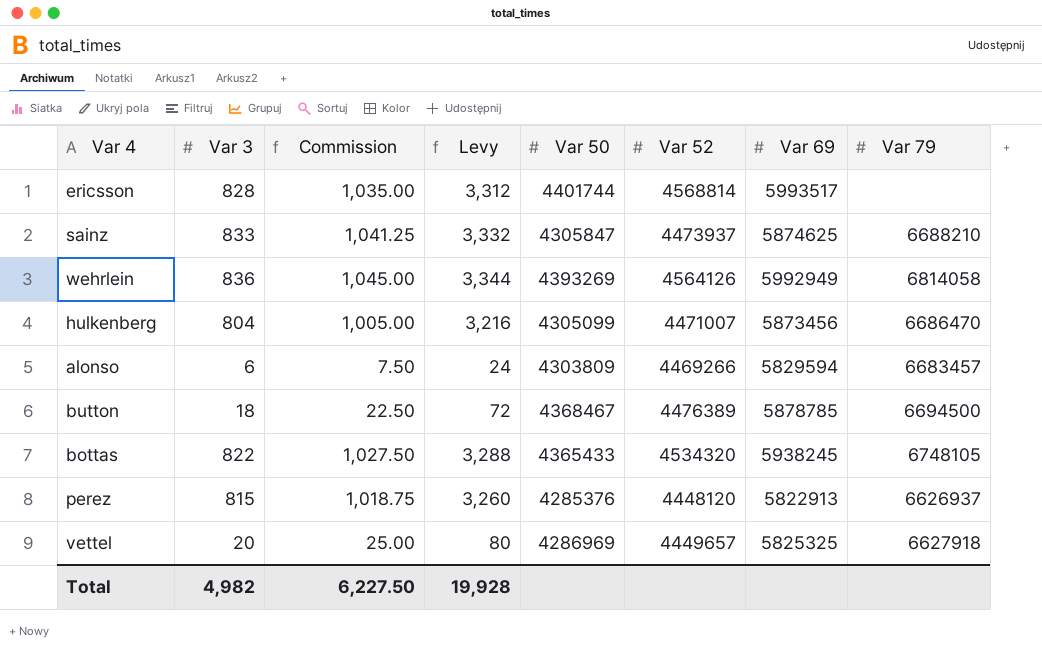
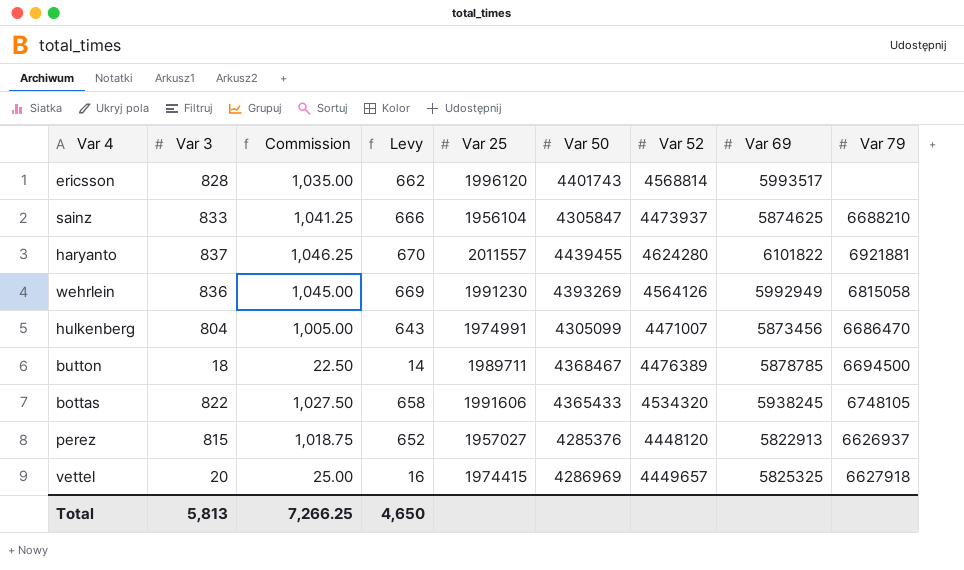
column Levy | formula: [Var 3] * 4 -> [Var 3] * 0.8
column Var 25 | position: none -> 5
row alonso: 6 | 7.50 | 24 | 4303809 | 4469266 | 5829594 | 6683457 -> none
ericsson | Var 50: 4401744 -> 4401743
row haryanto: none -> 837 | 1,046.25 | 670 | 2011557 | 4439455 | 4624280 | 6101822 | 6921881
wehrlein | Var 79: 6814058 -> 6815058
Total | Var 3: 4,982 -> 5,813
Total | Commission: 6,227.50 -> 7,266.25
Total | Levy: 19,928 -> 4,650

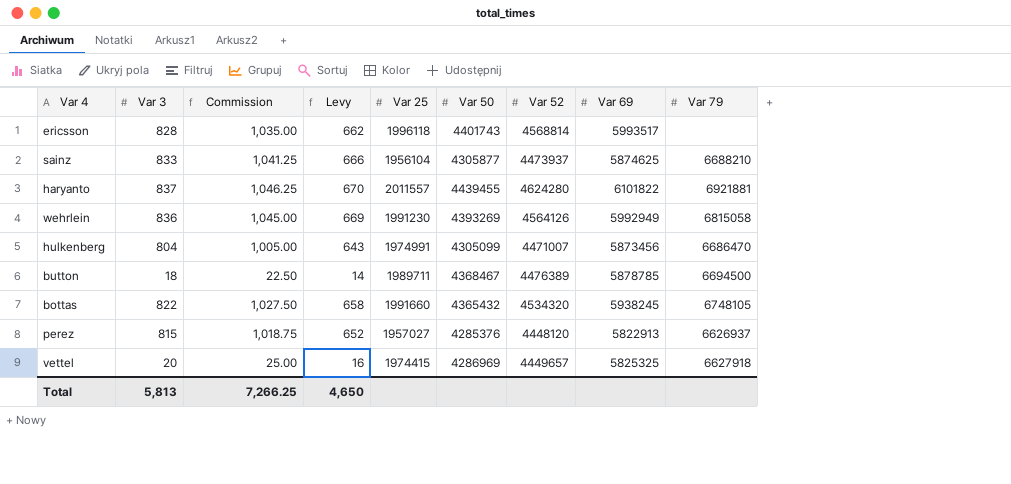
ericsson | Var 25: 1996120 -> 1996118
sainz | Var 50: 4305847 -> 4305877
bottas | Var 25: 1991606 -> 1991660
bottas | Var 50: 4365433 -> 4365432

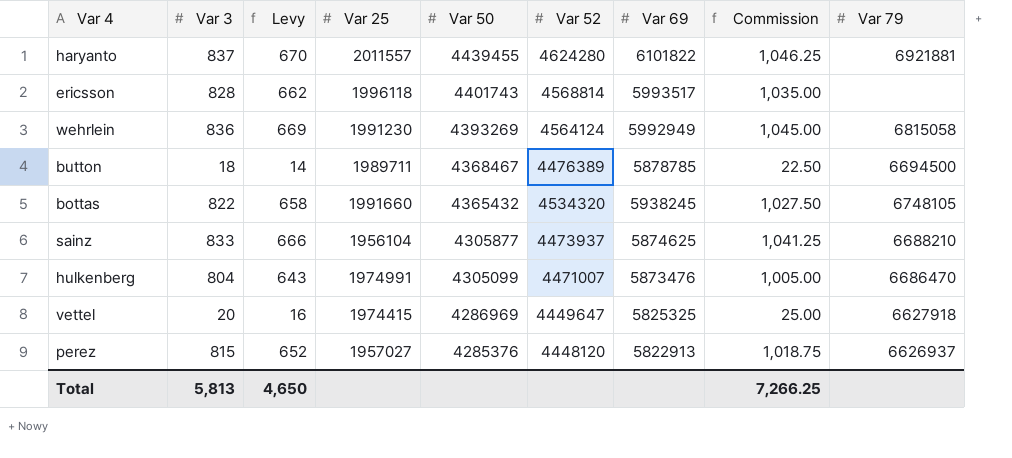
row order: none -> Var 50 descending
column Commission | position: 3 -> 8
wehrlein | Var 52: 4564126 -> 4564124
hulkenberg | Var 69: 5873456 -> 5873476
vettel | Var 52: 4449657 -> 4449647

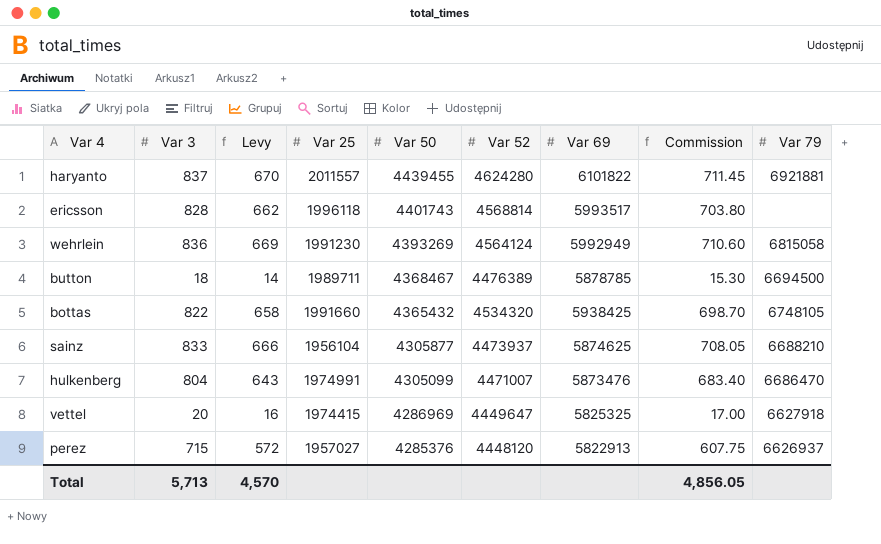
column Commission | formula: [Var 3] * 1.25 -> [Var 3] * 0.85
bottas | Var 69: 5938245 -> 5938425
perez | Var 3: 815 -> 715
perez | Levy: 652 -> 572
Total | Var 3: 5,813 -> 5,713
Total | Levy: 4,650 -> 4,570
Total | Commission: 7,266.25 -> 4,856.05

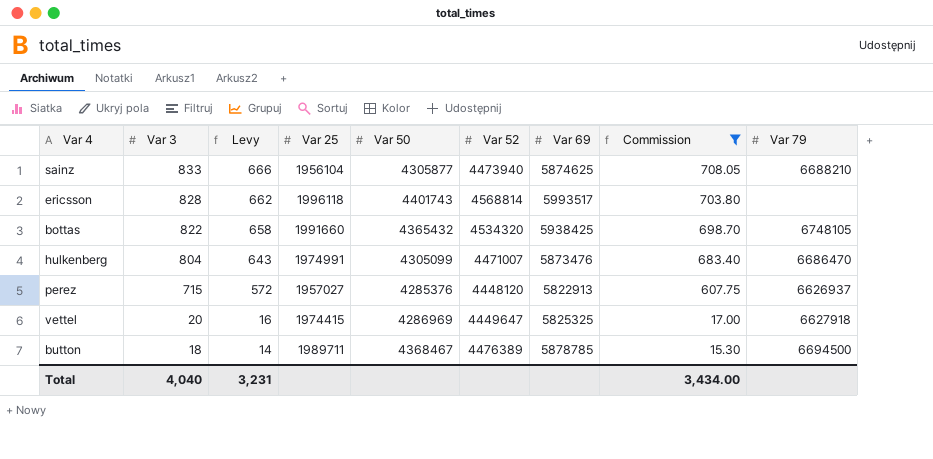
filter: none -> Commission <= 708.05
row order: Var 50 descending -> Var 3 descending
sainz | Var 52: 4473937 -> 4473940
Total | Var 3: 5,713 -> 4,040
Total | Levy: 4,570 -> 3,231
Total | Commission: 4,856.05 -> 3,434.00

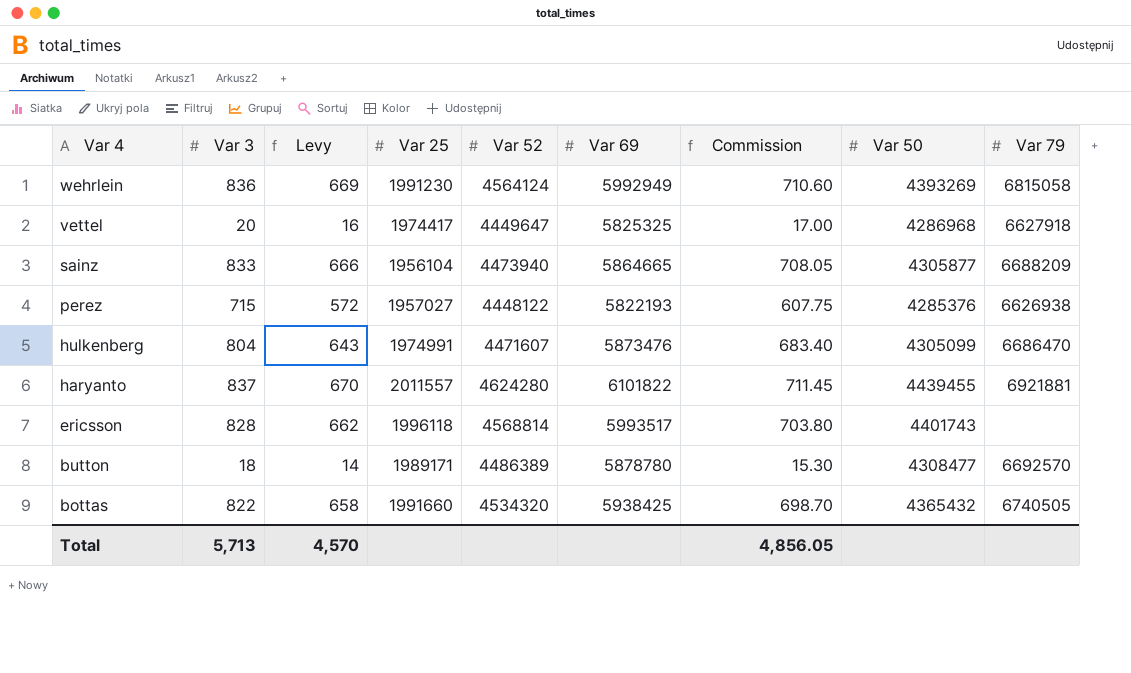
filter: Commission <= 708.05 -> none
row order: Var 3 descending -> Var 4 descending
column Var 50 | position: 5 -> 8
vettel | Var 25: 1974415 -> 1974417
vettel | Var 50: 4286969 -> 4286968
sainz | Var 69: 5874625 -> 5864665
sainz | Var 79: 6688210 -> 6688209
perez | Var 52: 4448120 -> 4448122
perez | Var 69: 5822913 -> 5822193
perez | Var 79: 6626937 -> 6626938
hulkenberg | Var 52: 4471007 -> 4471607
button | Var 25: 1989711 -> 1989171
button | Var 52: 4476389 -> 4486389
button | Var 69: 5878785 -> 5878780
button | Var 50: 4368467 -> 4308477
button | Var 79: 6694500 -> 6692570
bottas | Var 79: 6748105 -> 6740505
Total | Var 3: 4,040 -> 5,713
Total | Levy: 3,231 -> 4,570
Total | Commission: 3,434.00 -> 4,856.05

